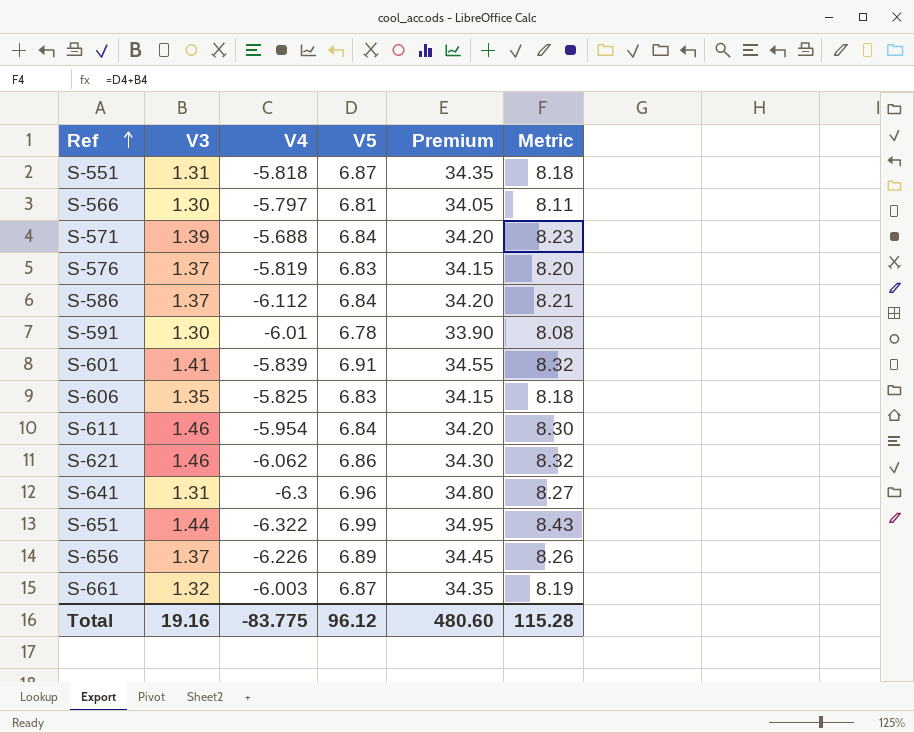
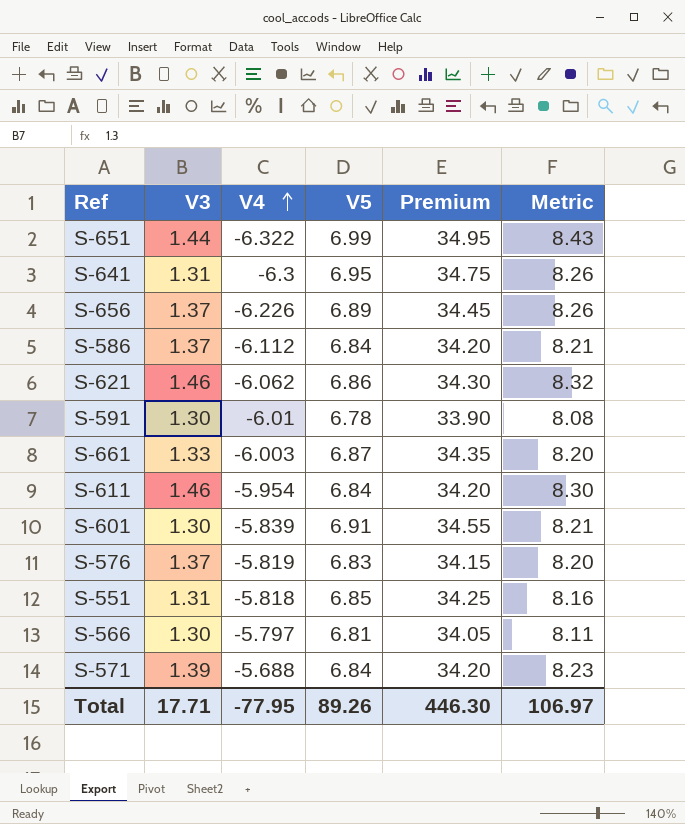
row order: Ref ascending -> V4 ascending
row S-606: 1.35 | -5.825 | 6.83 | 34.15 | 8.18 -> none
S-641 | V5: 6.96 -> 6.95
S-641 | Premium: 34.80 -> 34.75
S-641 | Metric: 8.27 -> 8.26
S-661 | V3: 1.32 -> 1.33
S-661 | Metric: 8.19 -> 8.20
S-601 | V3: 1.41 -> 1.30
S-601 | Metric: 8.32 -> 8.21
S-551 | V5: 6.87 -> 6.85
S-551 | Premium: 34.35 -> 34.25
S-551 | Metric: 8.18 -> 8.16
Total | V3: 19.16 -> 17.71
Total | V4: -83.775 -> -77.95
Total | V5: 96.12 -> 89.26
Total | Premium: 480.60 -> 446.30
Total | Metric: 115.28 -> 106.97

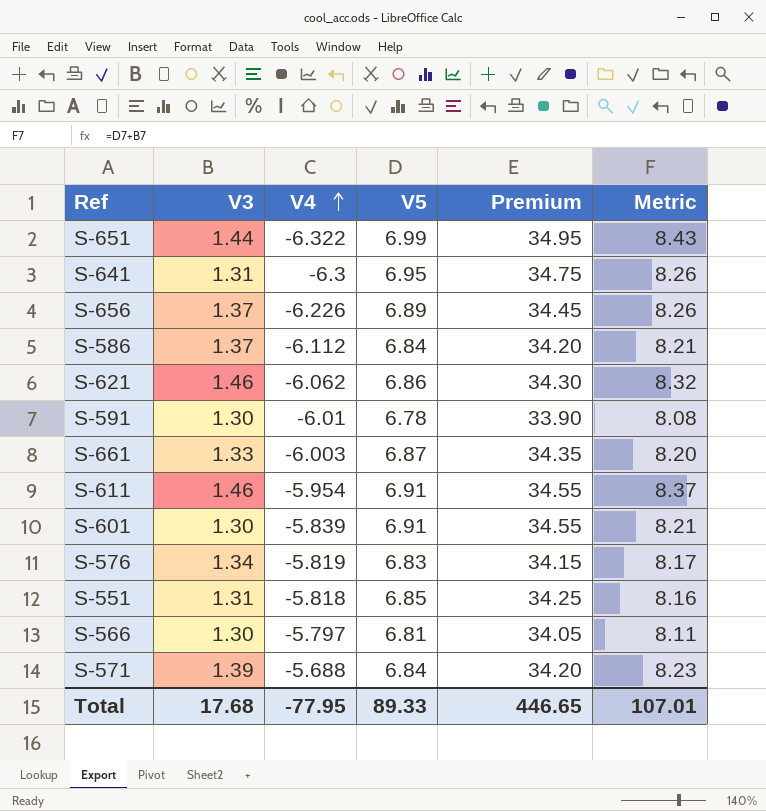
S-611 | V5: 6.84 -> 6.91
S-611 | Premium: 34.20 -> 34.55
S-611 | Metric: 8.30 -> 8.37
S-576 | V3: 1.37 -> 1.34
S-576 | Metric: 8.20 -> 8.17
Total | V3: 17.71 -> 17.68
Total | V5: 89.26 -> 89.33
Total | Premium: 446.30 -> 446.65
Total | Metric: 106.97 -> 107.01

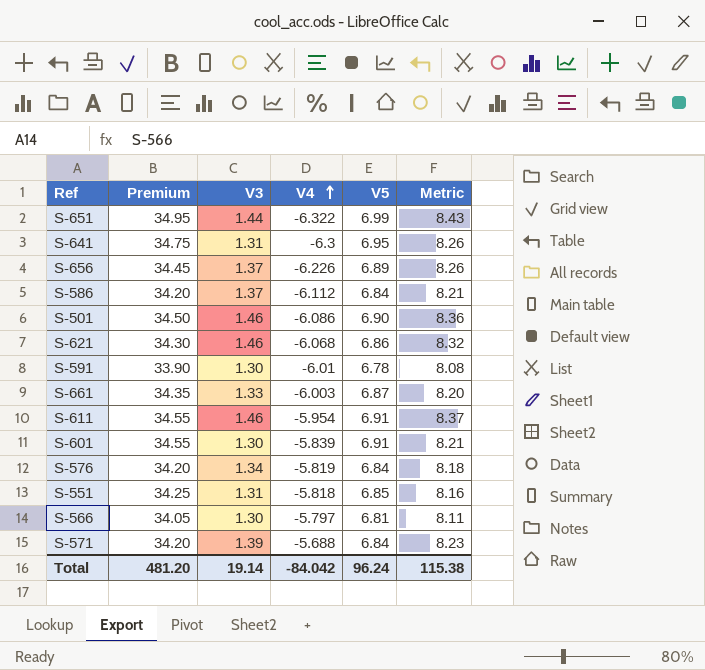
column Premium | position: 5 -> 2
row S-501: none -> 34.50 | 1.46 | -6.086 | 6.90 | 8.36
S-621 | V4: -6.062 -> -6.068
S-576 | Premium: 34.15 -> 34.20
S-576 | V5: 6.83 -> 6.84
S-576 | Metric: 8.17 -> 8.18
Total | Premium: 446.65 -> 481.20
Total | V3: 17.68 -> 19.14
Total | V4: -77.95 -> -84.042
Total | V5: 89.33 -> 96.24
Total | Metric: 107.01 -> 115.38

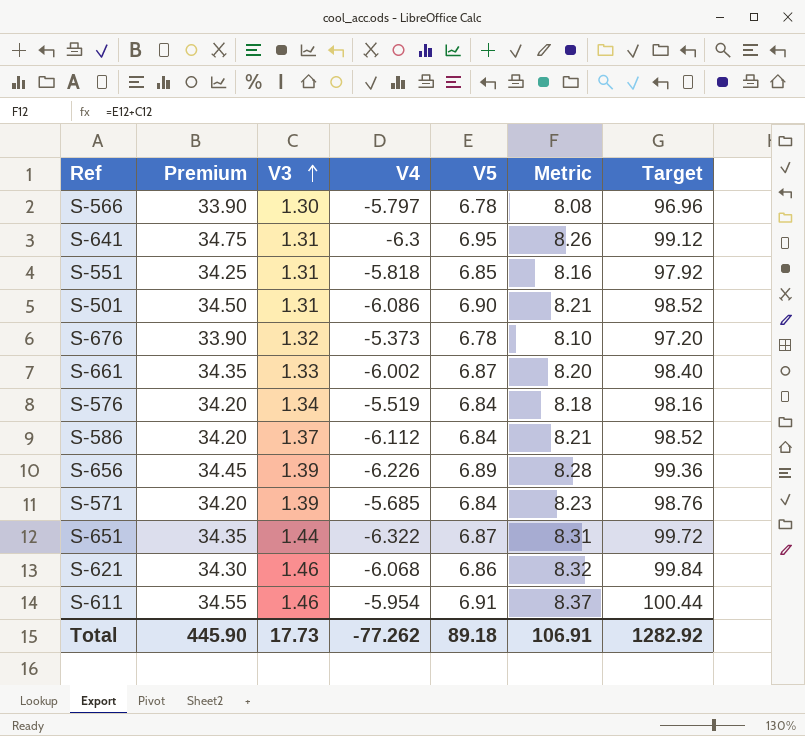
row order: V4 ascending -> V3 ascending
column Target | formula: none -> [Metric] * 12
row S-591: 33.90 | 1.30 | -6.01 | 6.78 | 8.08 -> none
row S-601: 34.55 | 1.30 | -5.839 | 6.91 | 8.21 -> none
S-566 | Premium: 34.05 -> 33.90
S-566 | V5: 6.81 -> 6.78
S-566 | Metric: 8.11 -> 8.08
S-501 | V3: 1.46 -> 1.31
S-501 | Metric: 8.36 -> 8.21
row S-676: none -> 33.90 | 1.32 | -5.373 | 6.78 | 8.10 | 97.20
S-661 | V4: -6.003 -> -6.002
S-576 | V4: -5.819 -> -5.519
S-656 | V3: 1.37 -> 1.39
S-656 | Metric: 8.26 -> 8.28
S-571 | V4: -5.688 -> -5.685
S-651 | Premium: 34.95 -> 34.35
S-651 | V5: 6.99 -> 6.87
S-651 | Metric: 8.43 -> 8.31
Total | Premium: 481.20 -> 445.90
Total | V3: 19.14 -> 17.73
Total | V4: -84.042 -> -77.262
Total | V5: 96.24 -> 89.18
Total | Metric: 115.38 -> 106.91

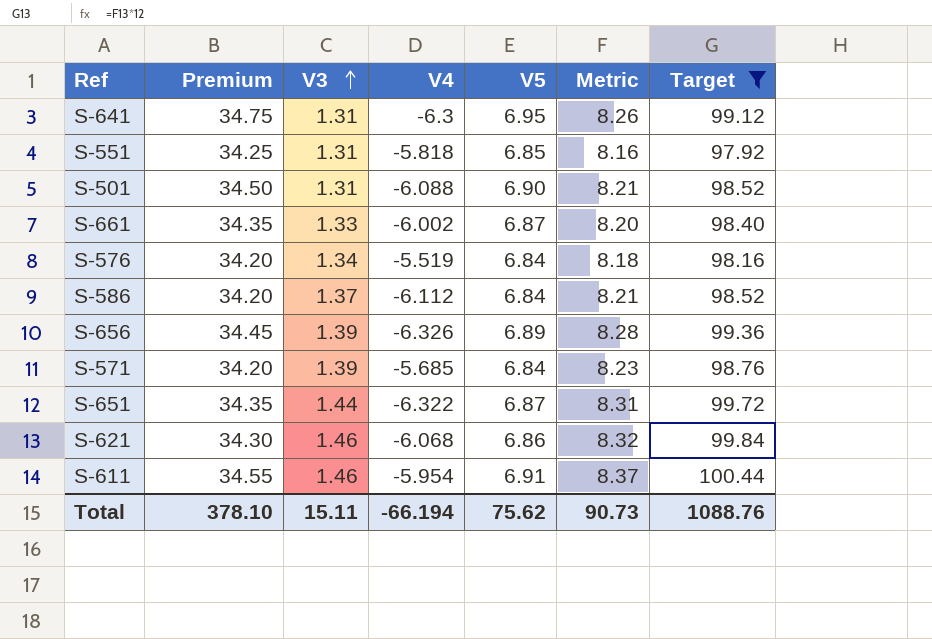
filter: none -> Target >= 97.92
S-501 | V4: -6.086 -> -6.088
S-656 | V4: -6.226 -> -6.326
Total | Premium: 445.90 -> 378.10
Total | V3: 17.73 -> 15.11
Total | V4: -77.262 -> -66.194
Total | V5: 89.18 -> 75.62
Total | Metric: 106.91 -> 90.73
Total | Target: 1282.92 -> 1088.76

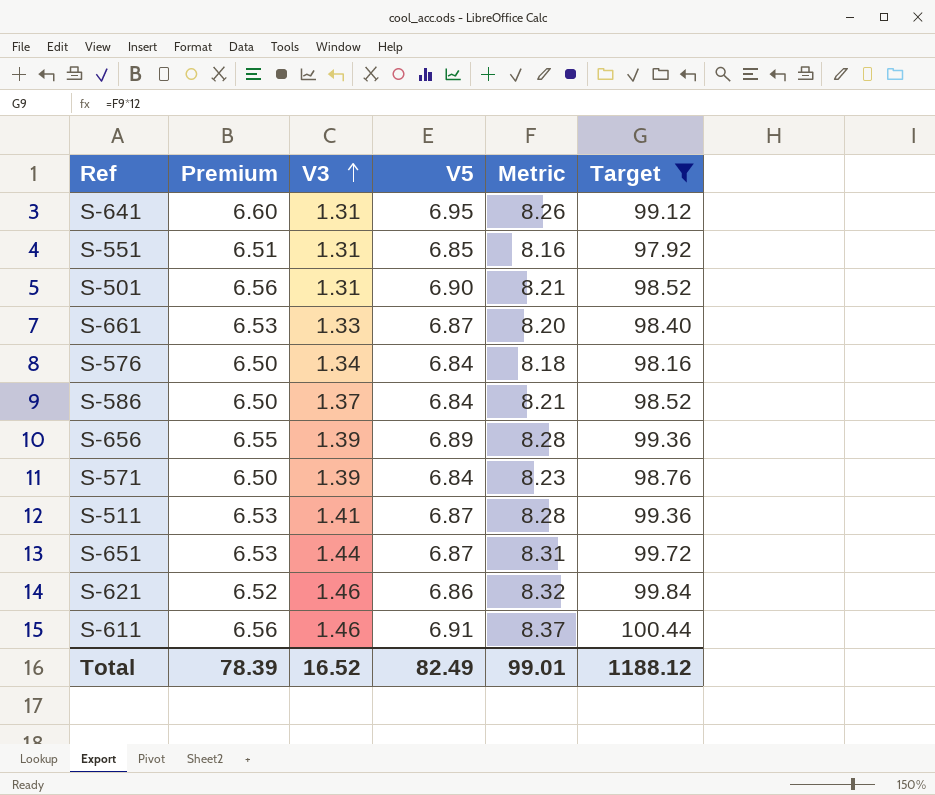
column V4 | position: 4 -> none
column Premium | formula: [V5] * 5 -> [V5] * 0.95
row S-511: none -> 6.53 | 1.41 | 6.87 | 8.28 | 99.36
Total | Premium: 378.10 -> 78.39
Total | V3: 15.11 -> 16.52
Total | V5: 75.62 -> 82.49
Total | Metric: 90.73 -> 99.01
Total | Target: 1088.76 -> 1188.12

